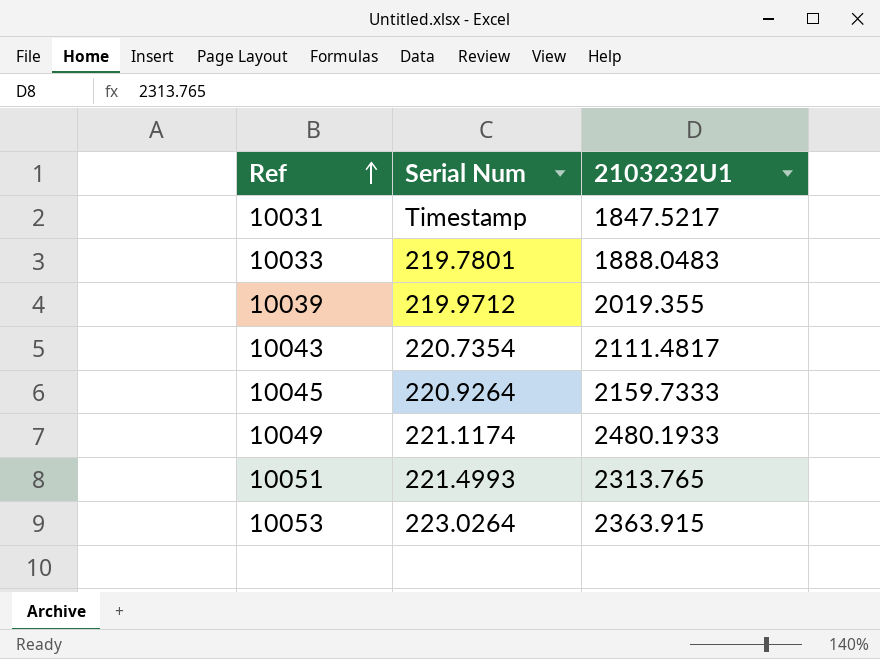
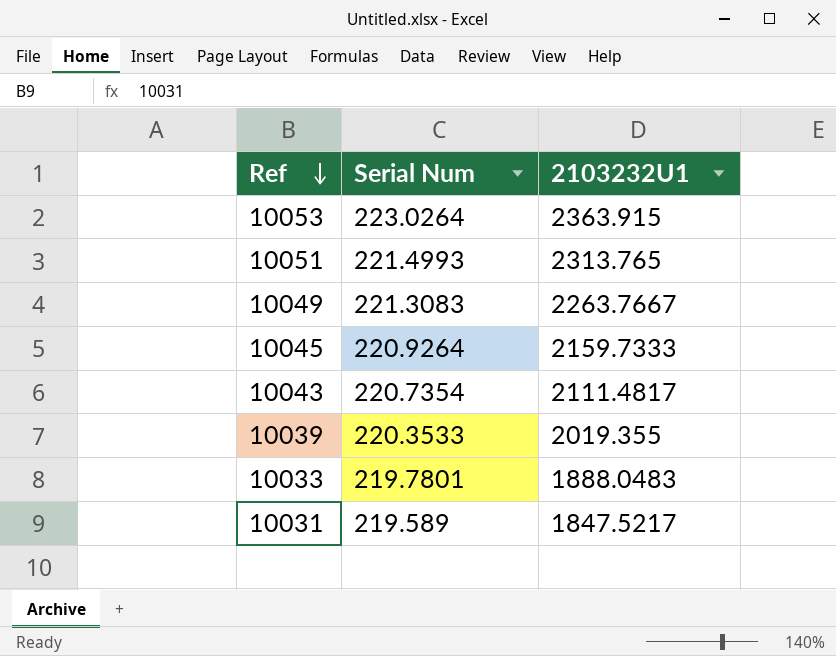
row order: Ref ascending -> Ref descending
10049 | Serial Num: 221.1174 -> 221.3083
10049 | 2103232U1: 2480.1933 -> 2263.7667
10039 | Serial Num: 219.9712 -> 220.3533
10031 | Serial Num: Timestamp -> 219.589

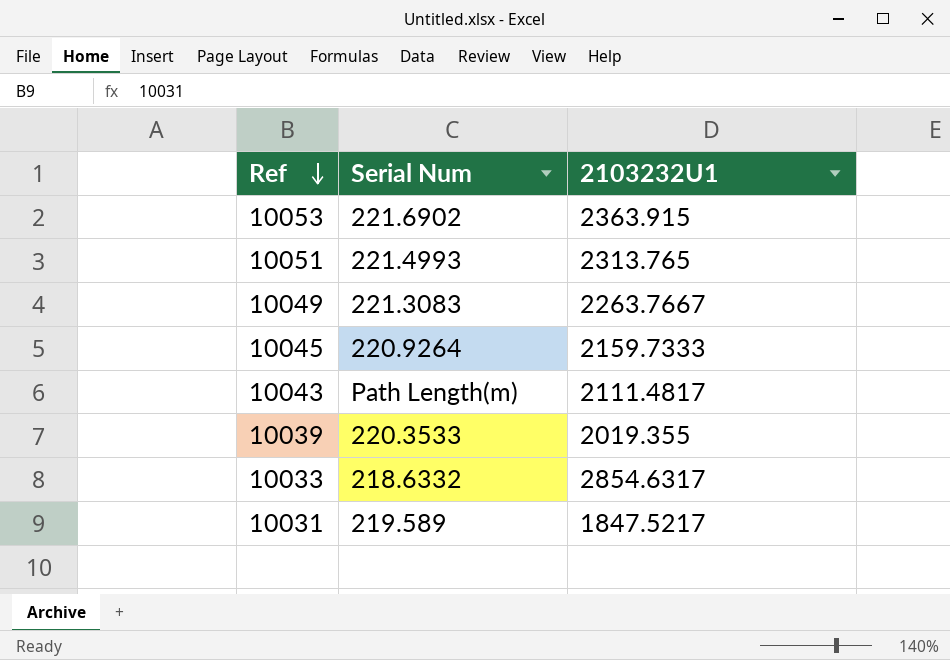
10053 | Serial Num: 223.0264 -> 221.6902
10043 | Serial Num: 220.7354 -> Path Length(m)
10033 | Serial Num: 219.7801 -> 218.6332
10033 | 2103232U1: 1888.0483 -> 2854.6317

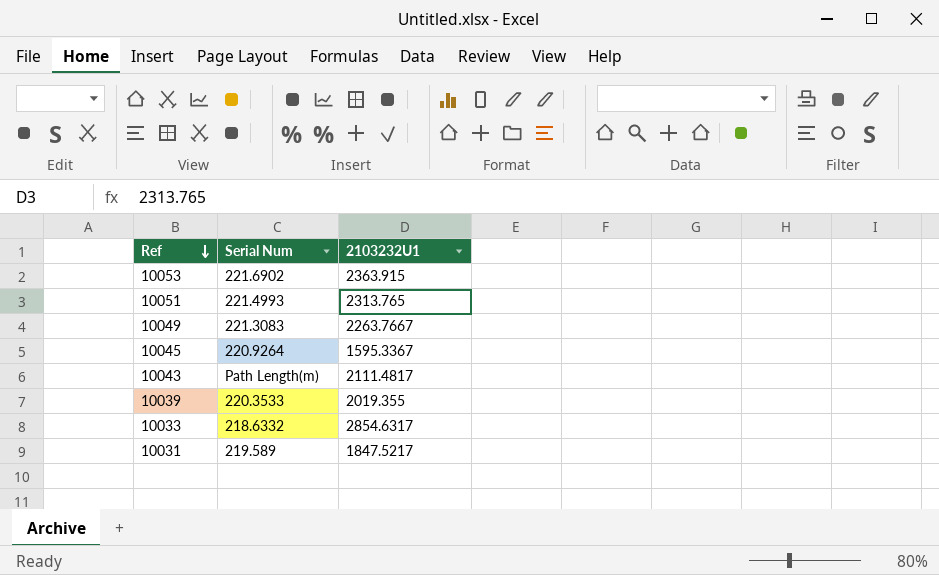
10045 | 2103232U1: 2159.7333 -> 1595.3367

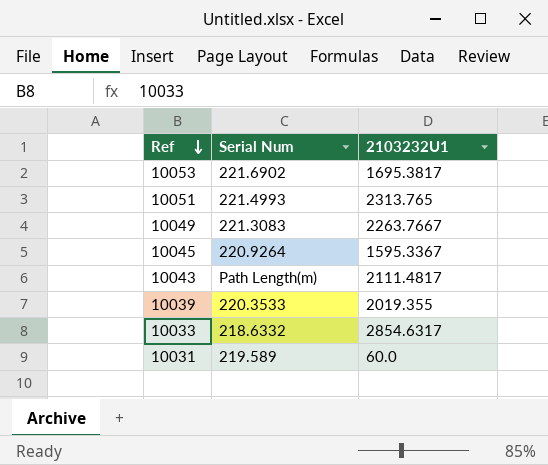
10053 | 2103232U1: 2363.915 -> 1695.3817
10031 | 2103232U1: 1847.5217 -> 60.0

